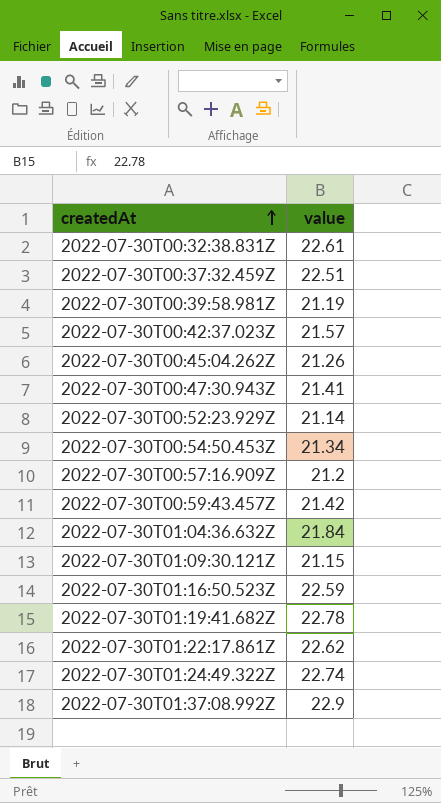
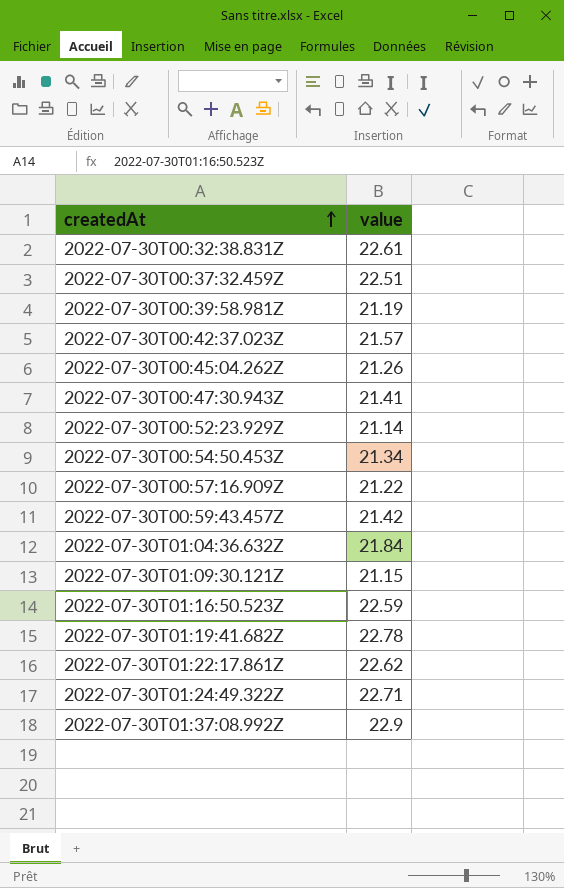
2022-07-30T00:57:16.909Z | value: 21.2 -> 21.22
2022-07-30T01:24:49.322Z | value: 22.74 -> 22.71

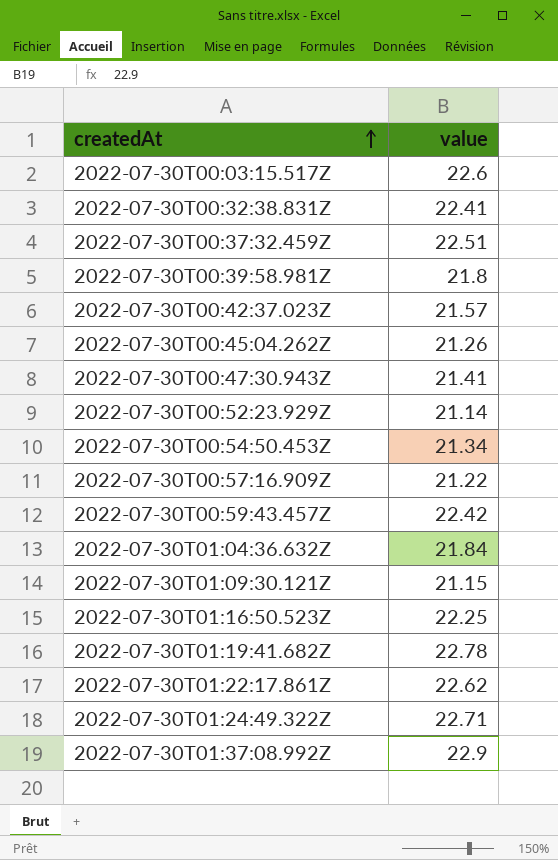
row 2022-07-30T00:03:15.517Z: none -> 22.6
2022-07-30T00:32:38.831Z | value: 22.61 -> 22.41
2022-07-30T00:39:58.981Z | value: 21.19 -> 21.8
2022-07-30T00:59:43.457Z | value: 21.42 -> 22.42
2022-07-30T01:16:50.523Z | value: 22.59 -> 22.25

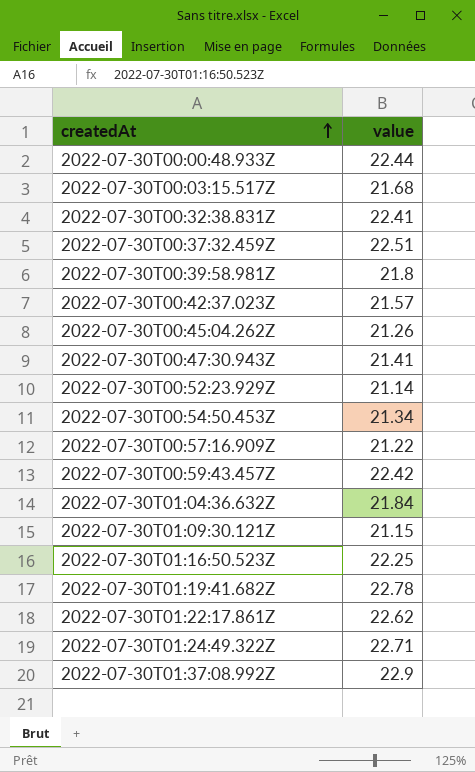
row 2022-07-30T00:00:48.933Z: none -> 22.44
2022-07-30T00:03:15.517Z | value: 22.6 -> 21.68

